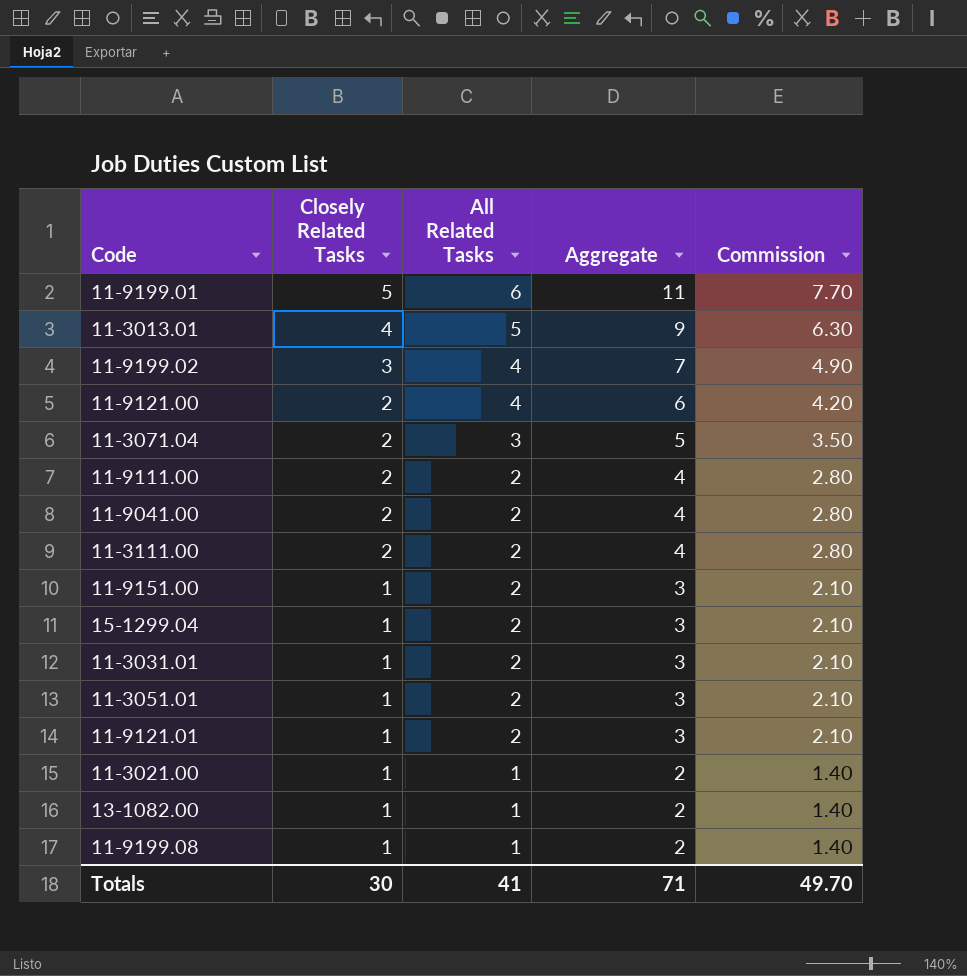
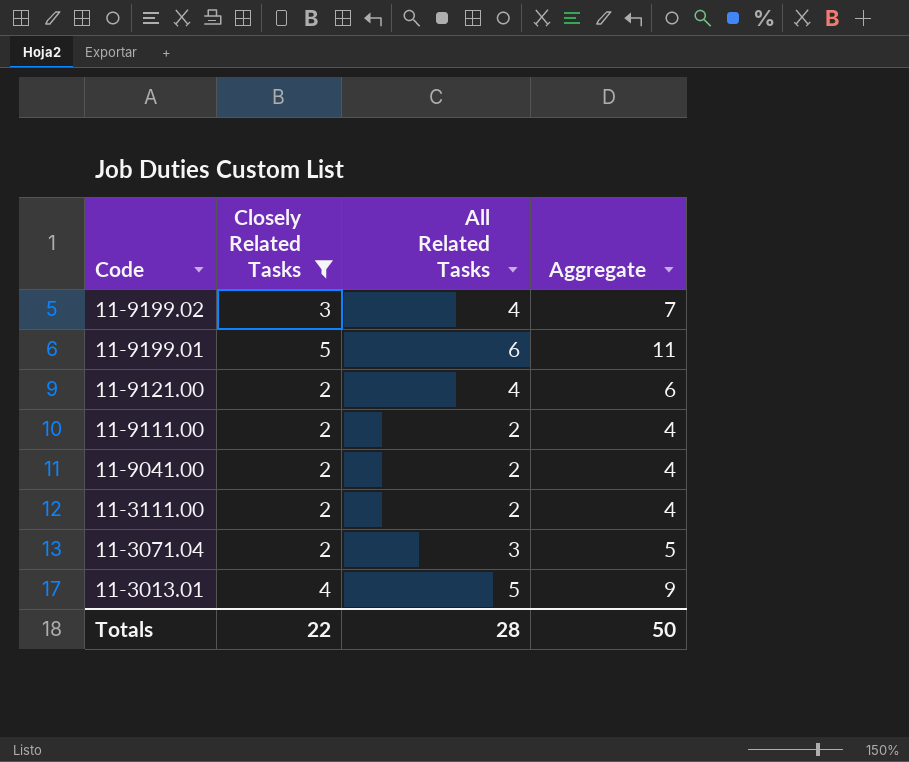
filter: none -> Closely Related Tasks != 1
row order: Closely Related Tasks descending -> Code descending
column Commission | formula: [Aggregate] * 0.7 -> none
Totals | Closely Related Tasks: 30 -> 22
Totals | All Related Tasks: 41 -> 28
Totals | Aggregate: 71 -> 50

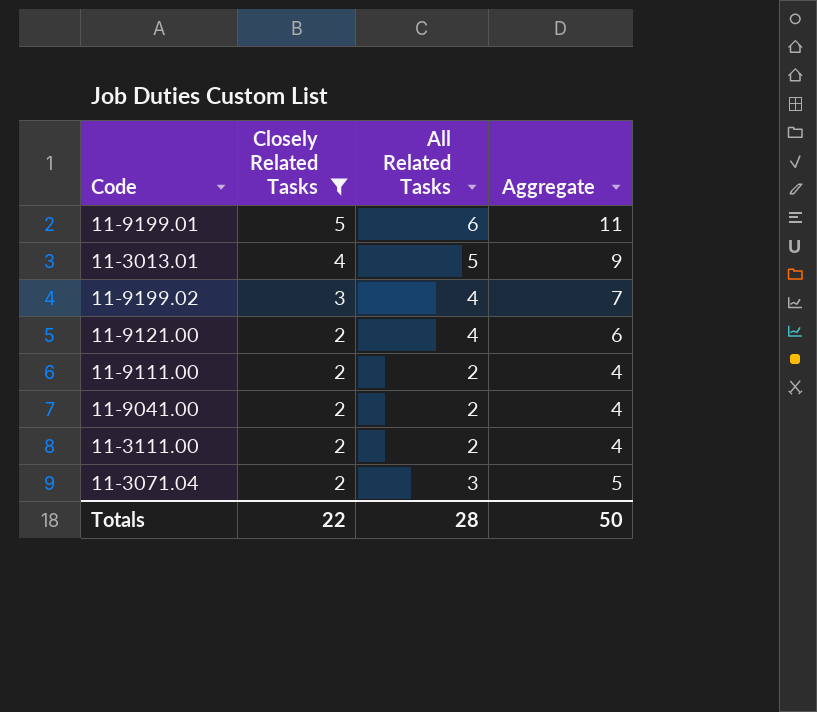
row order: Code descending -> Closely Related Tasks descending

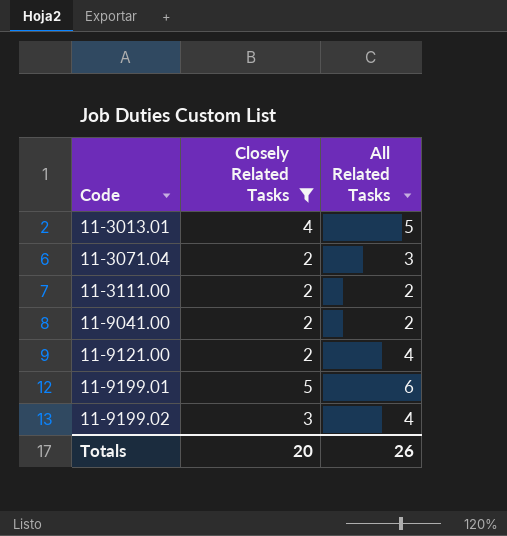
row order: Closely Related Tasks descending -> Code ascending
column Aggregate | formula: [Closely Related Tasks] + [All Related Tasks] -> none
row 11-9111.00: 2 | 2 | 4 -> none
Totals | Closely Related Tasks: 22 -> 20
Totals | All Related Tasks: 28 -> 26

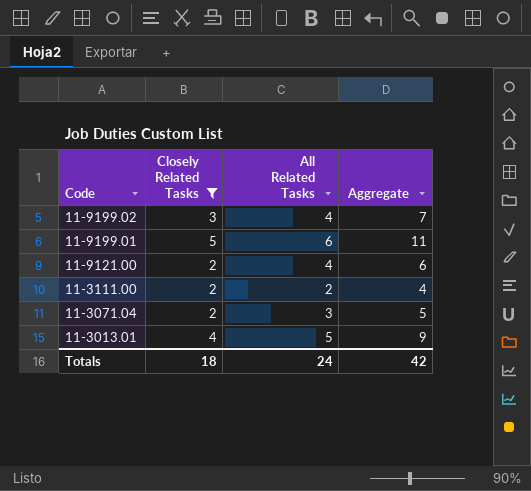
row order: Code ascending -> Code descending
column Aggregate | formula: none -> [Closely Related Tasks] + [All Related Tasks]
row 11-9041.00: 2 | 2 -> none
Totals | Closely Related Tasks: 20 -> 18
Totals | All Related Tasks: 26 -> 24

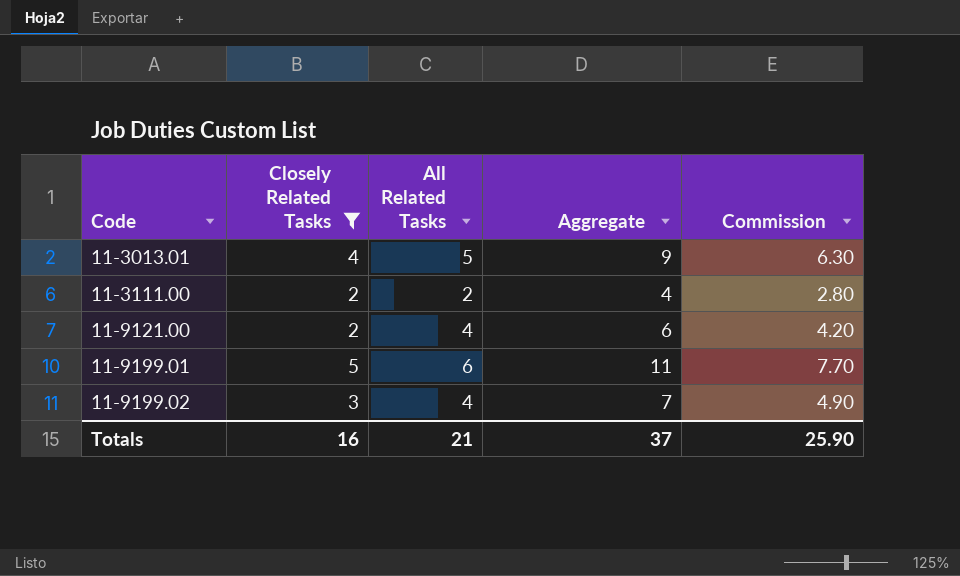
row order: Code descending -> Code ascending
column Commission | formula: none -> [Aggregate] * 0.7
row 11-3071.04: 2 | 3 | 5 -> none
Totals | Closely Related Tasks: 18 -> 16
Totals | All Related Tasks: 24 -> 21
Totals | Aggregate: 42 -> 37

